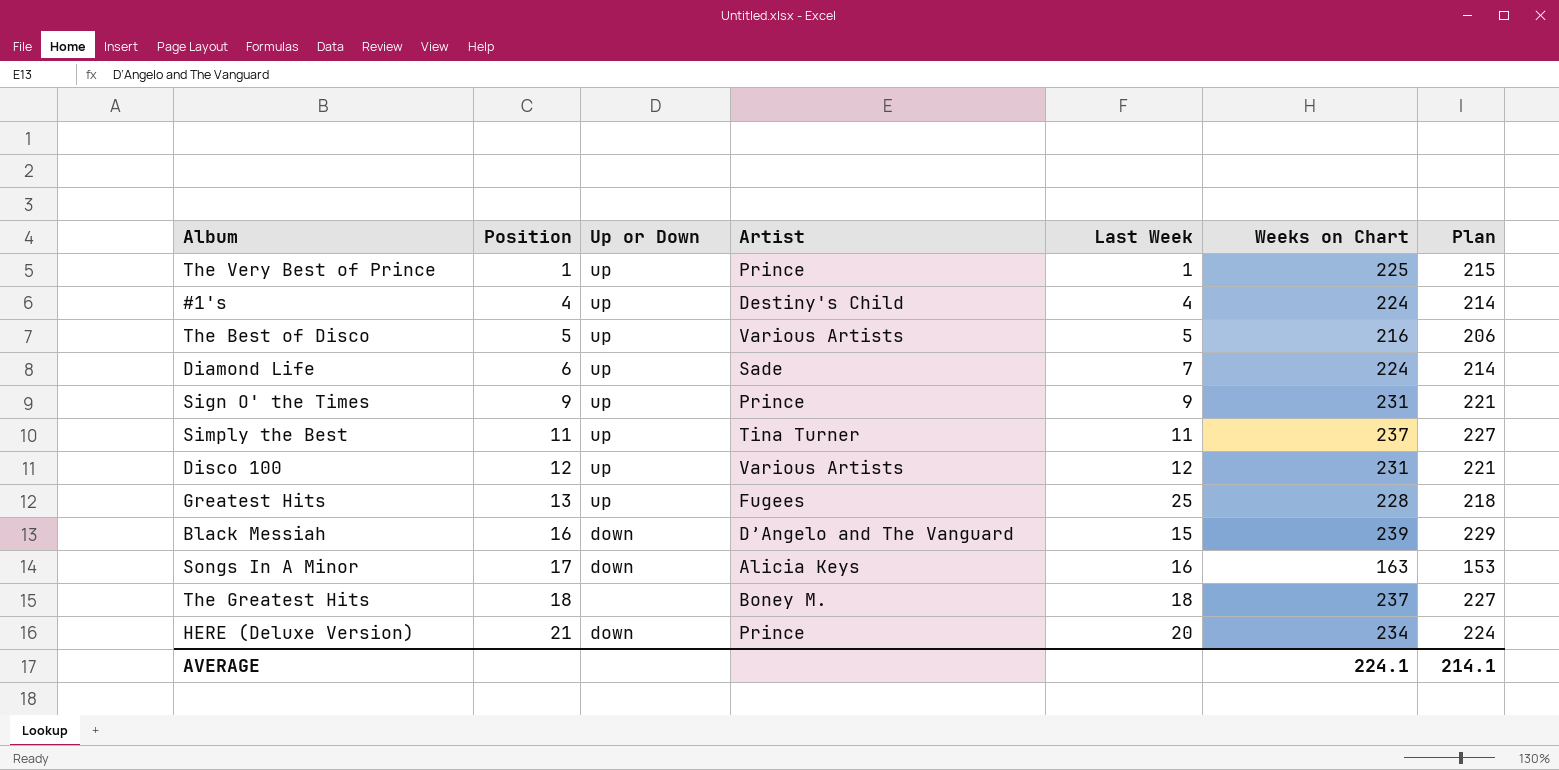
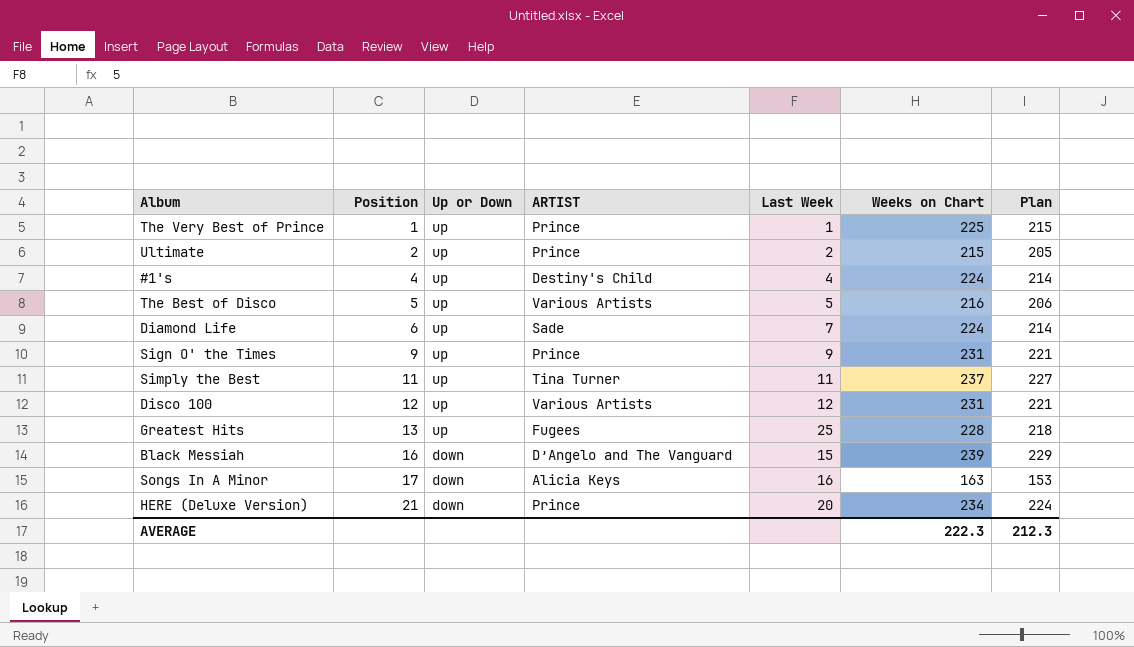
column name: Artist -> ARTIST
row The Greatest Hits: 18 | none | Boney M. | 18 | 237 | 227 -> none
row Ultimate: none -> 2 | up | Prince | 2 | 215 | 205
AVERAGE | Weeks on Chart: 224.1 -> 222.3
AVERAGE | Plan: 214.1 -> 212.3

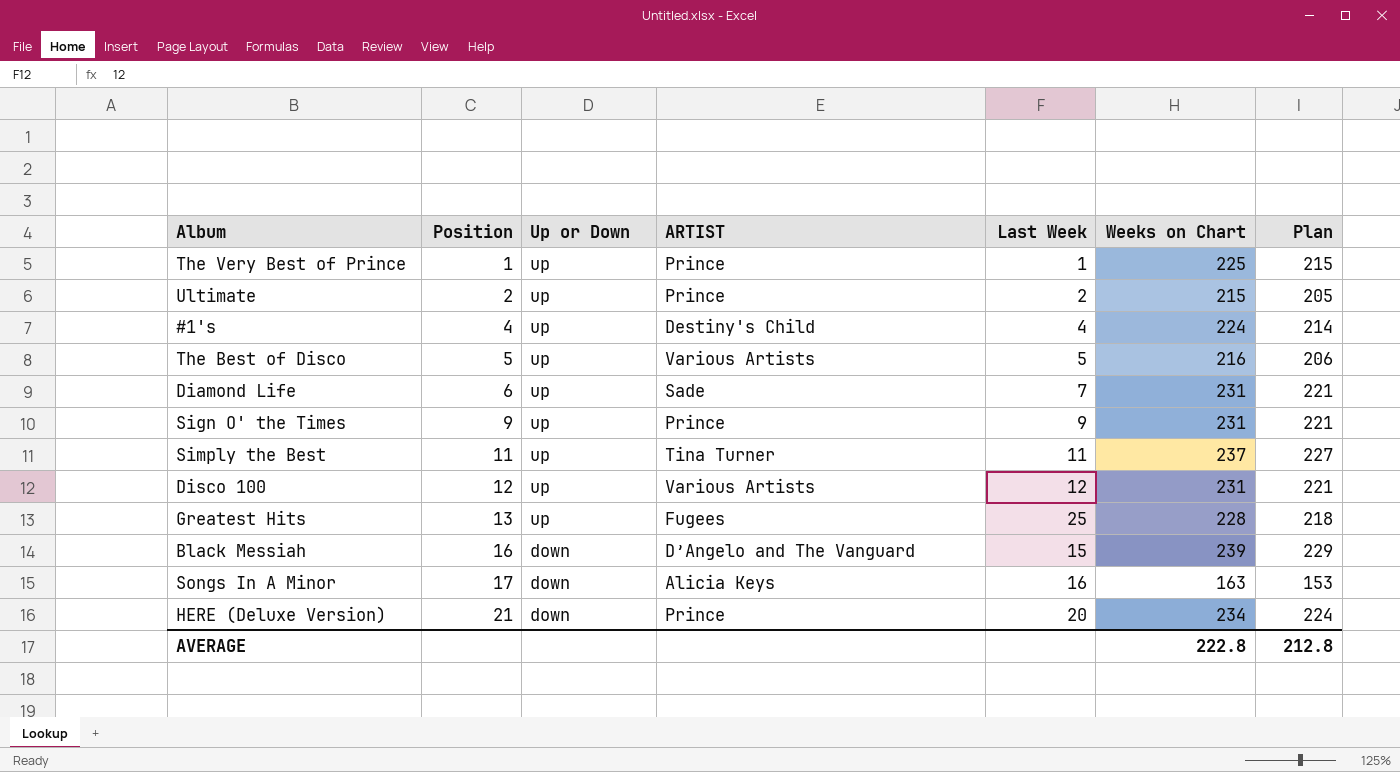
Diamond Life | Weeks on Chart: 224 -> 231
Diamond Life | Plan: 214 -> 221
AVERAGE | Weeks on Chart: 222.3 -> 222.8
AVERAGE | Plan: 212.3 -> 212.8

